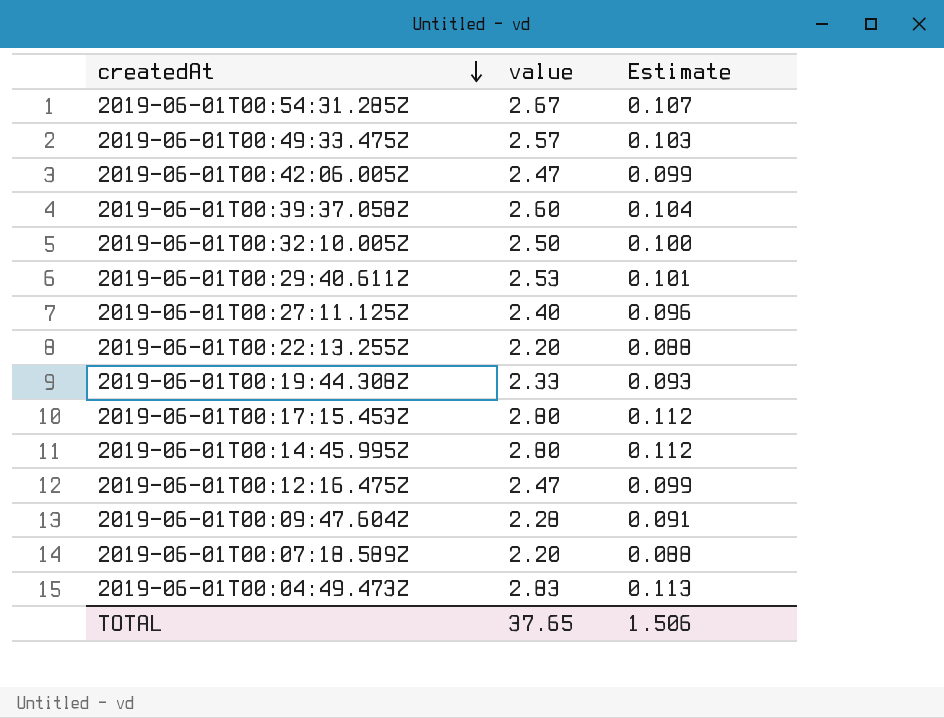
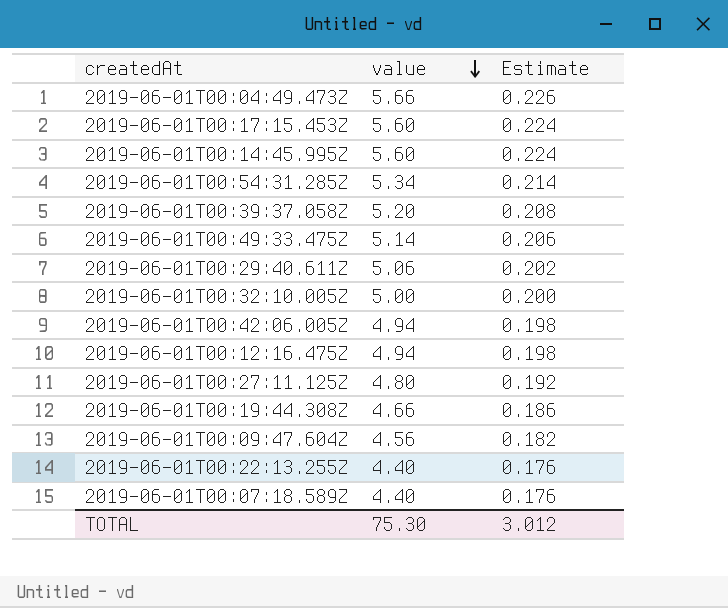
row order: createdAt descending -> value descending
2019-06-01T00:04:49.473Z | value: 2.83 -> 5.66
2019-06-01T00:04:49.473Z | Estimate: 0.113 -> 0.226
2019-06-01T00:17:15.453Z | value: 2.80 -> 5.60
2019-06-01T00:17:15.453Z | Estimate: 0.112 -> 0.224
2019-06-01T00:14:45.995Z | value: 2.80 -> 5.60
2019-06-01T00:14:45.995Z | Estimate: 0.112 -> 0.224
2019-06-01T00:54:31.285Z | value: 2.67 -> 5.34
2019-06-01T00:54:31.285Z | Estimate: 0.107 -> 0.214
2019-06-01T00:39:37.058Z | value: 2.60 -> 5.20
2019-06-01T00:39:37.058Z | Estimate: 0.104 -> 0.208
2019-06-01T00:49:33.475Z | value: 2.57 -> 5.14
2019-06-01T00:49:33.475Z | Estimate: 0.103 -> 0.206
2019-06-01T00:29:40.611Z | value: 2.53 -> 5.06
2019-06-01T00:29:40.611Z | Estimate: 0.101 -> 0.202
2019-06-01T00:32:10.005Z | value: 2.50 -> 5.00
2019-06-01T00:32:10.005Z | Estimate: 0.100 -> 0.200
2019-06-01T00:42:06.005Z | value: 2.47 -> 4.94
2019-06-01T00:42:06.005Z | Estimate: 0.099 -> 0.198
2019-06-01T00:12:16.475Z | value: 2.47 -> 4.94
2019-06-01T00:12:16.475Z | Estimate: 0.099 -> 0.198
2019-06-01T00:27:11.125Z | value: 2.40 -> 4.80
2019-06-01T00:27:11.125Z | Estimate: 0.096 -> 0.192
2019-06-01T00:19:44.308Z | value: 2.33 -> 4.66
2019-06-01T00:19:44.308Z | Estimate: 0.093 -> 0.186
2019-06-01T00:09:47.604Z | value: 2.28 -> 4.56
2019-06-01T00:09:47.604Z | Estimate: 0.091 -> 0.182
2019-06-01T00:22:13.255Z | value: 2.20 -> 4.40
2019-06-01T00:22:13.255Z | Estimate: 0.088 -> 0.176
2019-06-01T00:07:18.589Z | value: 2.20 -> 4.40
2019-06-01T00:07:18.589Z | Estimate: 0.088 -> 0.176
TOTAL | value: 37.65 -> 75.30
TOTAL | Estimate: 1.506 -> 3.012

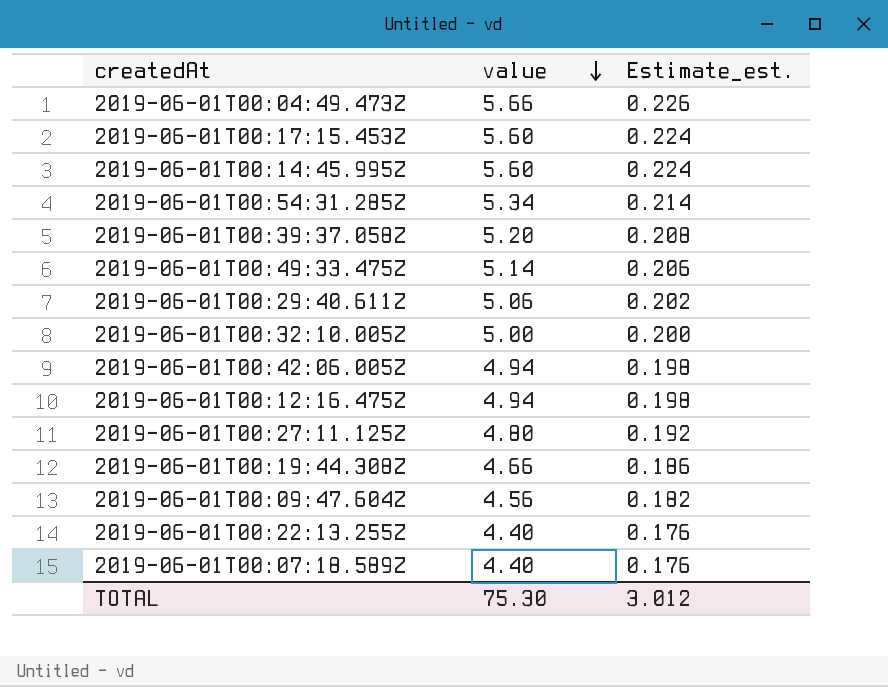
column name: Estimate -> Estimate_est.

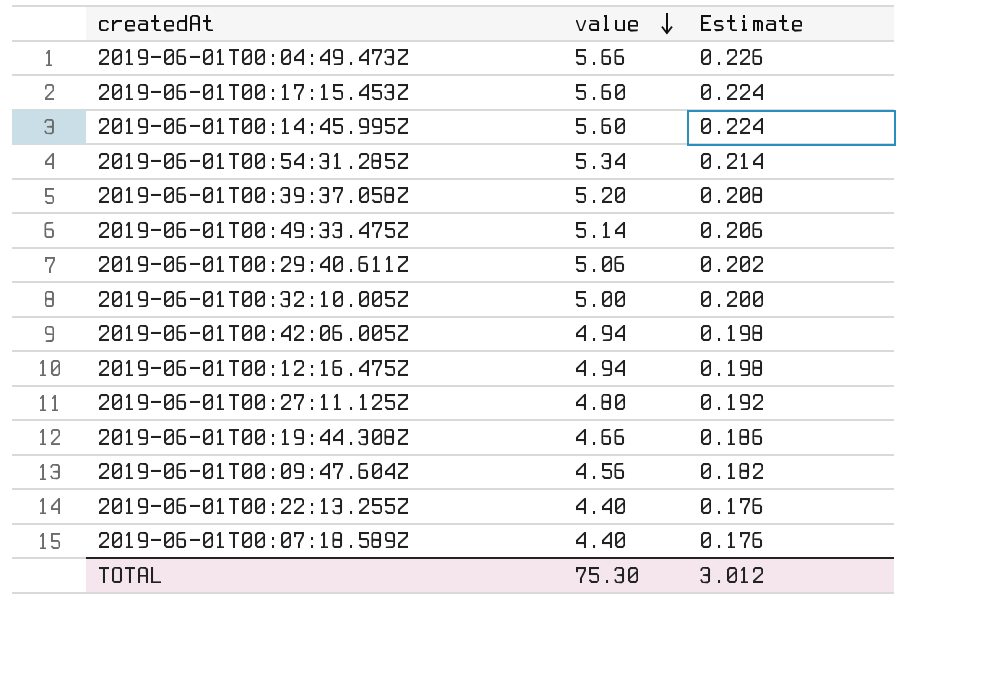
column name: Estimate_est. -> Estimate

